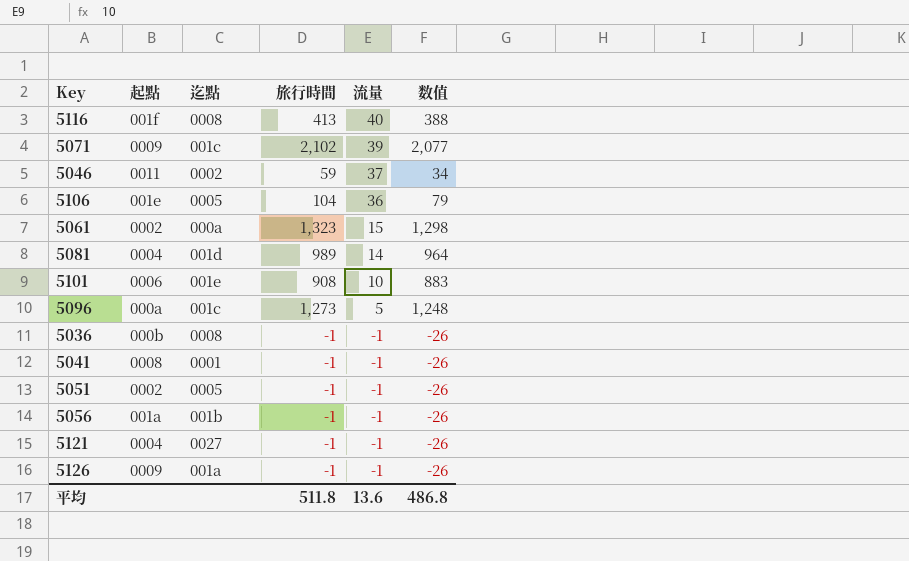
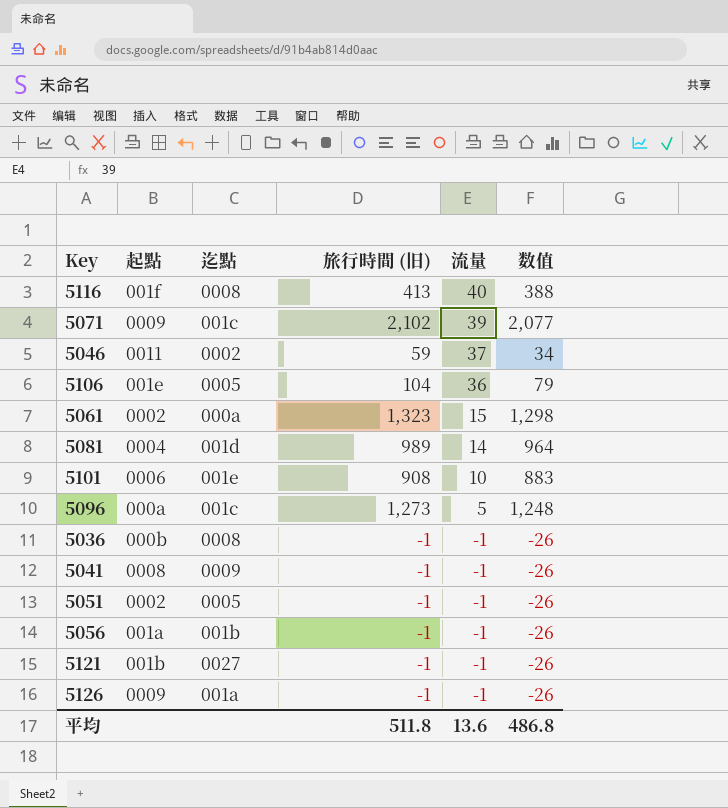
column name: 旅行時間 -> 旅行時間 (旧)
5041 | 迄點: 0001 -> 0009
5121 | 起點: 0004 -> 001b

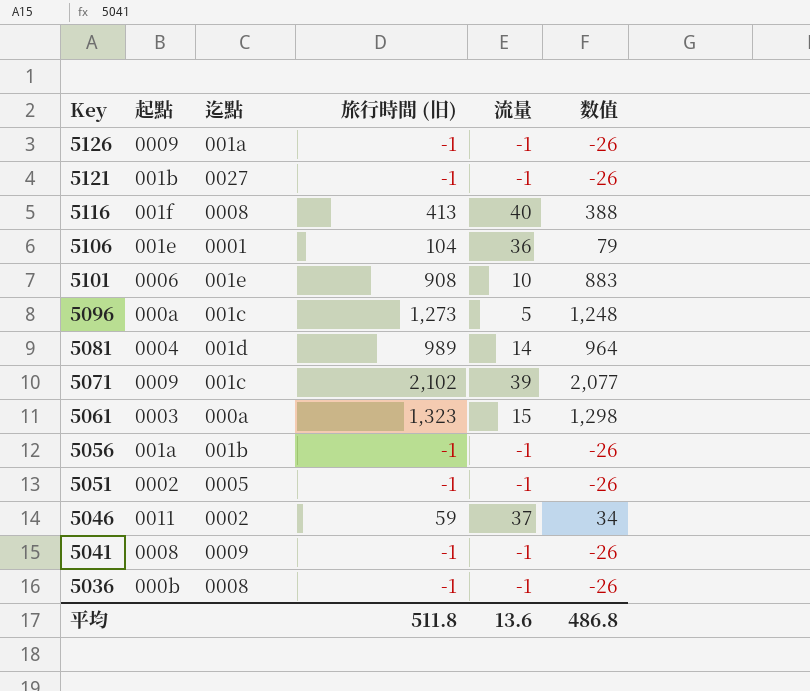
row order: 流量 descending -> Key descending
5106 | 迄點: 0005 -> 0001
5061 | 起點: 0002 -> 0003

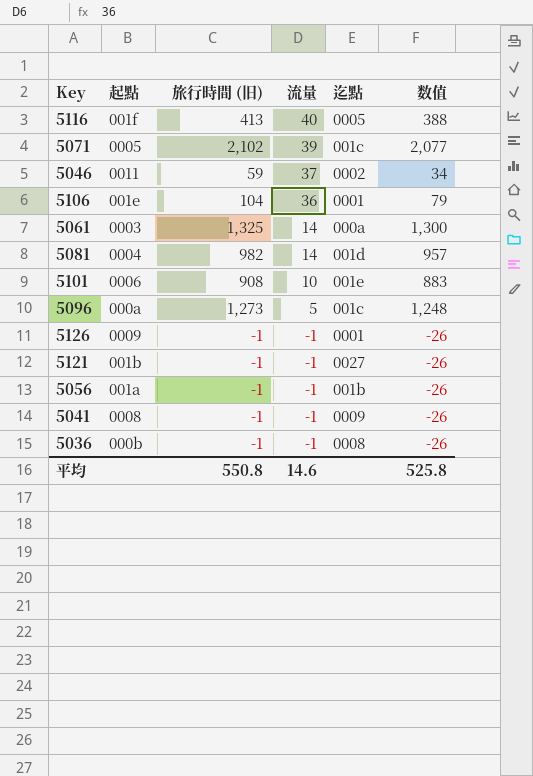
row order: Key descending -> 流量 descending
column 迄點 | position: 3 -> 5
row 5051: 0002 | 0005 | -1 | -1 | -26 -> none
5116 | 迄點: 0008 -> 0005
5071 | 起點: 0009 -> 0005
5061 | 旅行時間 (旧): 1,323 -> 1,325
5061 | 流量: 15 -> 14
5061 | 数值: 1,298 -> 1,300
5081 | 旅行時間 (旧): 989 -> 982
5081 | 数值: 964 -> 957
5126 | 迄點: 001a -> 0001
平均 | 旅行時間 (旧): 511.8 -> 550.8
平均 | 流量: 13.6 -> 14.6
平均 | 数值: 486.8 -> 525.8

